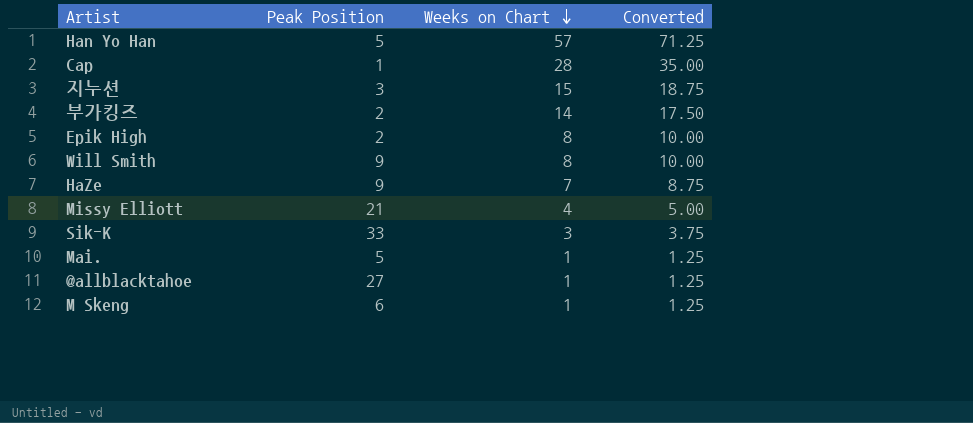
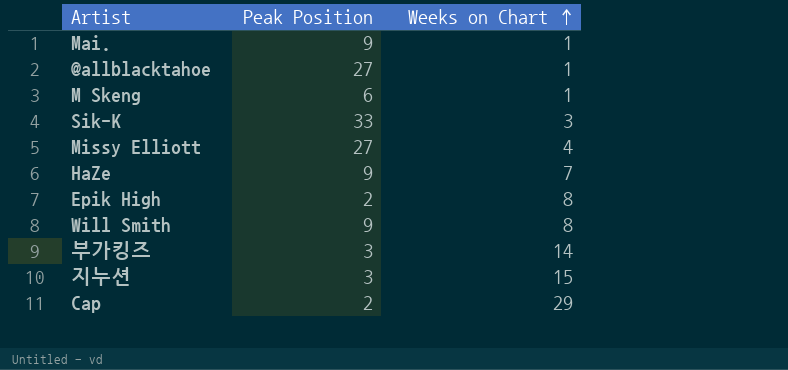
row order: Weeks on Chart descending -> Weeks on Chart ascending
column Converted | formula: [Weeks on Chart] * 1.25 -> none
row Han Yo Han: 5 | 57 | 71.25 -> none
Mai. | Peak Position: 5 -> 9
Missy Elliott | Peak Position: 21 -> 27
부가킹즈 | Peak Position: 2 -> 3
Cap | Peak Position: 1 -> 2
Cap | Weeks on Chart: 28 -> 29

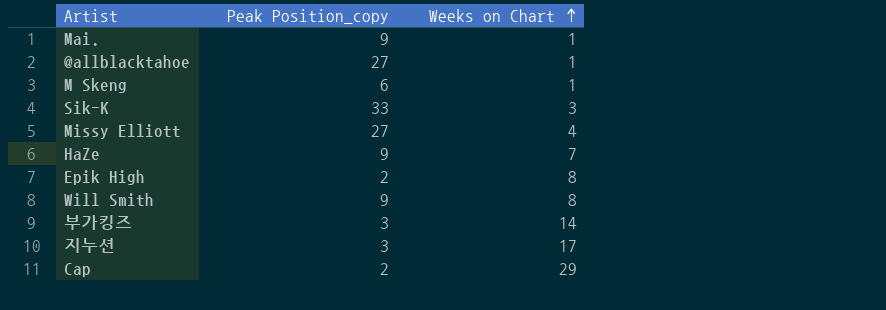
column name: Peak Position -> Peak Position_copy
지누션 | Weeks on Chart: 15 -> 17

